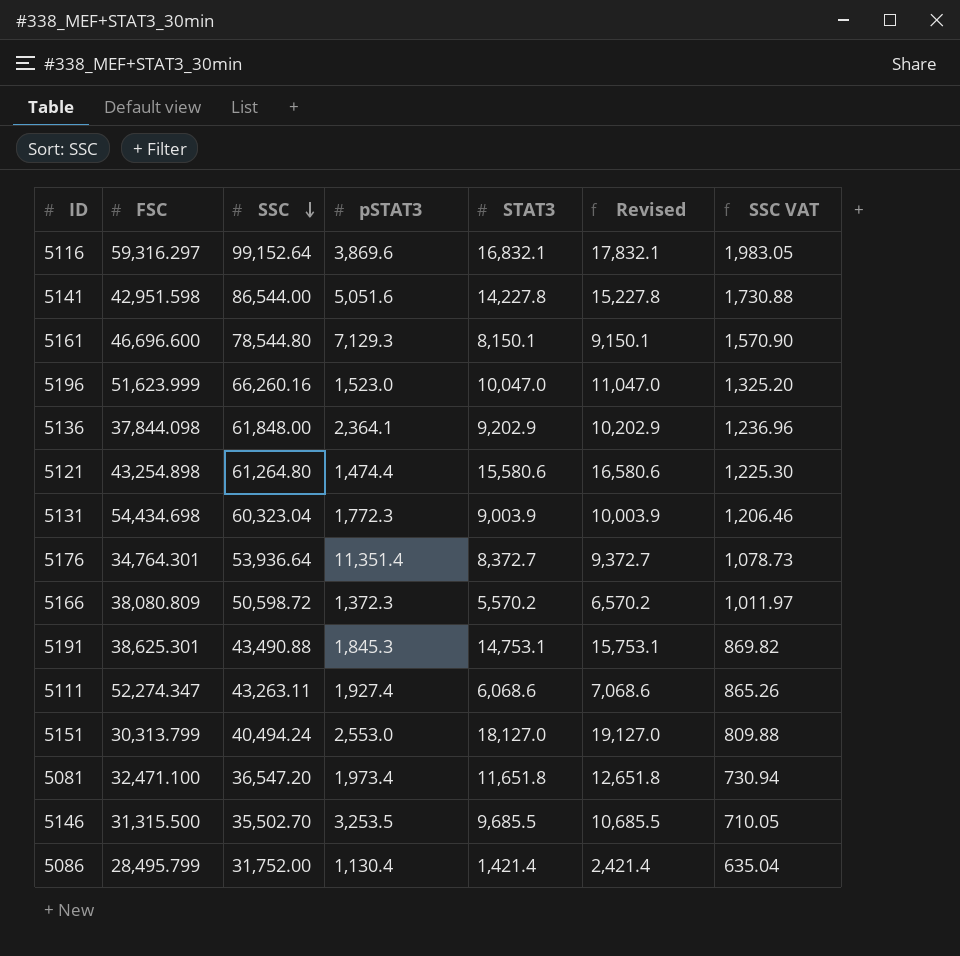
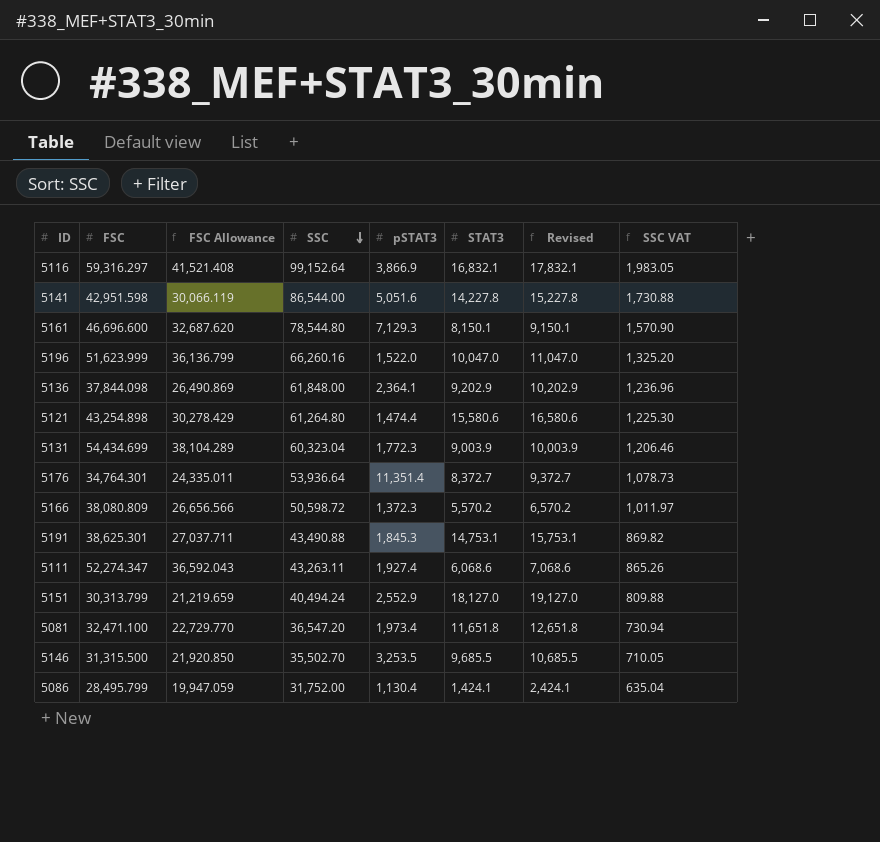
column FSC Allowance | formula: none -> [FSC] * 0.7
5116 | pSTAT3: 3,869.6 -> 3,866.9
5196 | pSTAT3: 1,523.0 -> 1,522.0
5131 | FSC: 54,434.698 -> 54,434.699
5151 | pSTAT3: 2,553.0 -> 2,552.9
5086 | STAT3: 1,421.4 -> 1,424.1
5086 | Revised: 2,421.4 -> 2,424.1

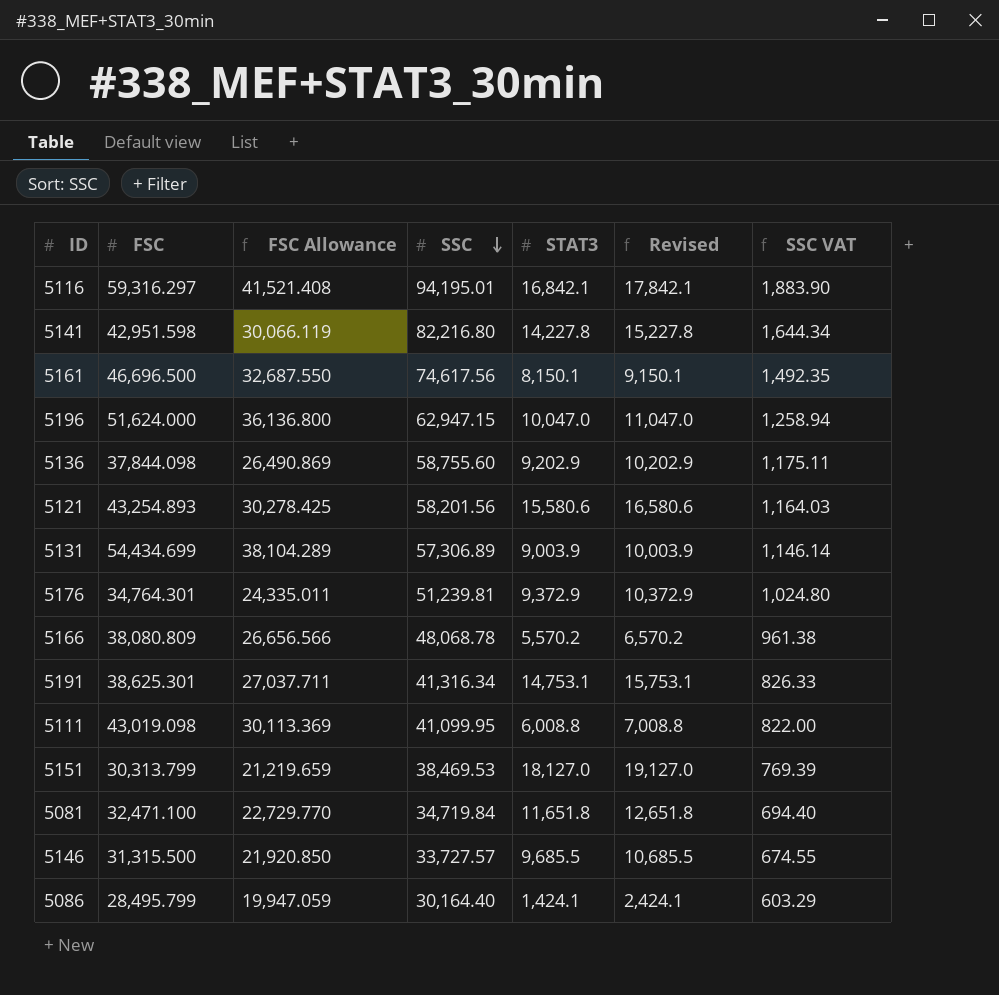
column pSTAT3 | position: 5 -> none
5116 | SSC: 99,152.64 -> 94,195.01
5116 | STAT3: 16,832.1 -> 16,842.1
5116 | Revised: 17,832.1 -> 17,842.1
5116 | SSC VAT: 1,983.05 -> 1,883.90
5141 | SSC: 86,544.00 -> 82,216.80
5141 | SSC VAT: 1,730.88 -> 1,644.34
5161 | FSC: 46,696.600 -> 46,696.500
5161 | FSC Allowance: 32,687.620 -> 32,687.550
5161 | SSC: 78,544.80 -> 74,617.56
5161 | SSC VAT: 1,570.90 -> 1,492.35
5196 | FSC: 51,623.999 -> 51,624.000
5196 | FSC Allowance: 36,136.799 -> 36,136.800
5196 | SSC: 66,260.16 -> 62,947.15
5196 | SSC VAT: 1,325.20 -> 1,258.94
5136 | SSC: 61,848.00 -> 58,755.60
5136 | SSC VAT: 1,236.96 -> 1,175.11
5121 | FSC: 43,254.898 -> 43,254.893
5121 | FSC Allowance: 30,278.429 -> 30,278.425
5121 | SSC: 61,264.80 -> 58,201.56
5121 | SSC VAT: 1,225.30 -> 1,164.03
5131 | SSC: 60,323.04 -> 57,306.89
5131 | SSC VAT: 1,206.46 -> 1,146.14
5176 | SSC: 53,936.64 -> 51,239.81
5176 | STAT3: 8,372.7 -> 9,372.9
5176 | Revised: 9,372.7 -> 10,372.9
5176 | SSC VAT: 1,078.73 -> 1,024.80
5166 | SSC: 50,598.72 -> 48,068.78
5166 | SSC VAT: 1,011.97 -> 961.38
5191 | SSC: 43,490.88 -> 41,316.34
5191 | SSC VAT: 869.82 -> 826.33
5111 | FSC: 52,274.347 -> 43,019.098
5111 | FSC Allowance: 36,592.043 -> 30,113.369
5111 | SSC: 43,263.11 -> 41,099.95
5111 | STAT3: 6,068.6 -> 6,008.8
5111 | Revised: 7,068.6 -> 7,008.8
5111 | SSC VAT: 865.26 -> 822.00
5151 | SSC: 40,494.24 -> 38,469.53
5151 | SSC VAT: 809.88 -> 769.39
5081 | SSC: 36,547.20 -> 34,719.84
5081 | SSC VAT: 730.94 -> 694.40
5146 | SSC: 35,502.70 -> 33,727.57
5146 | SSC VAT: 710.05 -> 674.55
5086 | SSC: 31,752.00 -> 30,164.40
5086 | SSC VAT: 635.04 -> 603.29

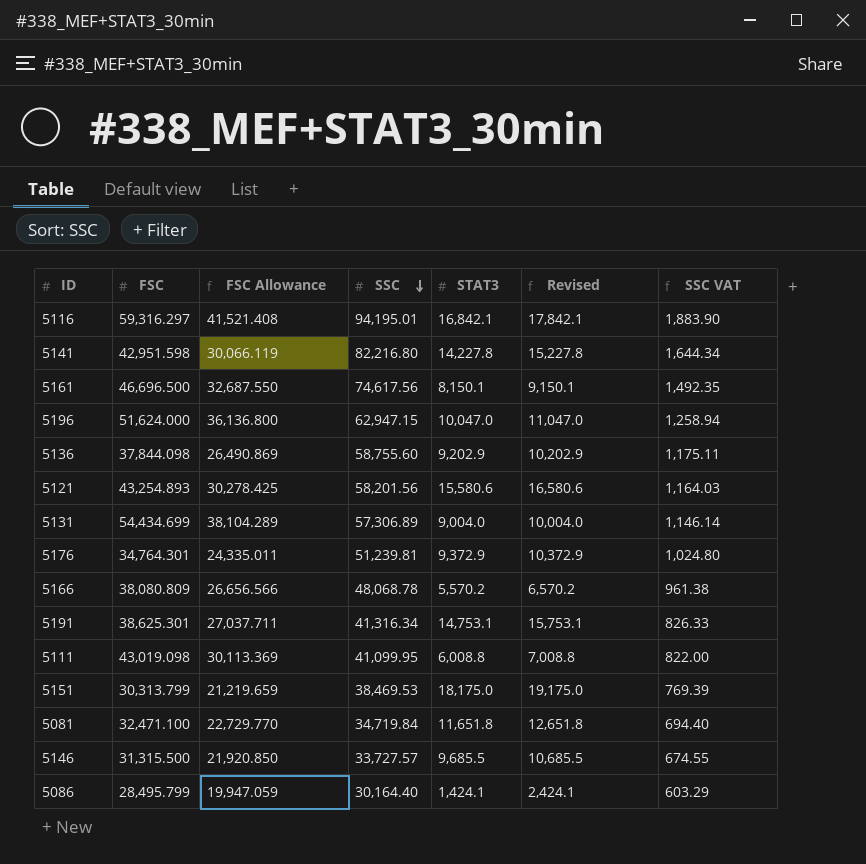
5131 | STAT3: 9,003.9 -> 9,004.0
5131 | Revised: 10,003.9 -> 10,004.0
5151 | STAT3: 18,127.0 -> 18,175.0
5151 | Revised: 19,127.0 -> 19,175.0

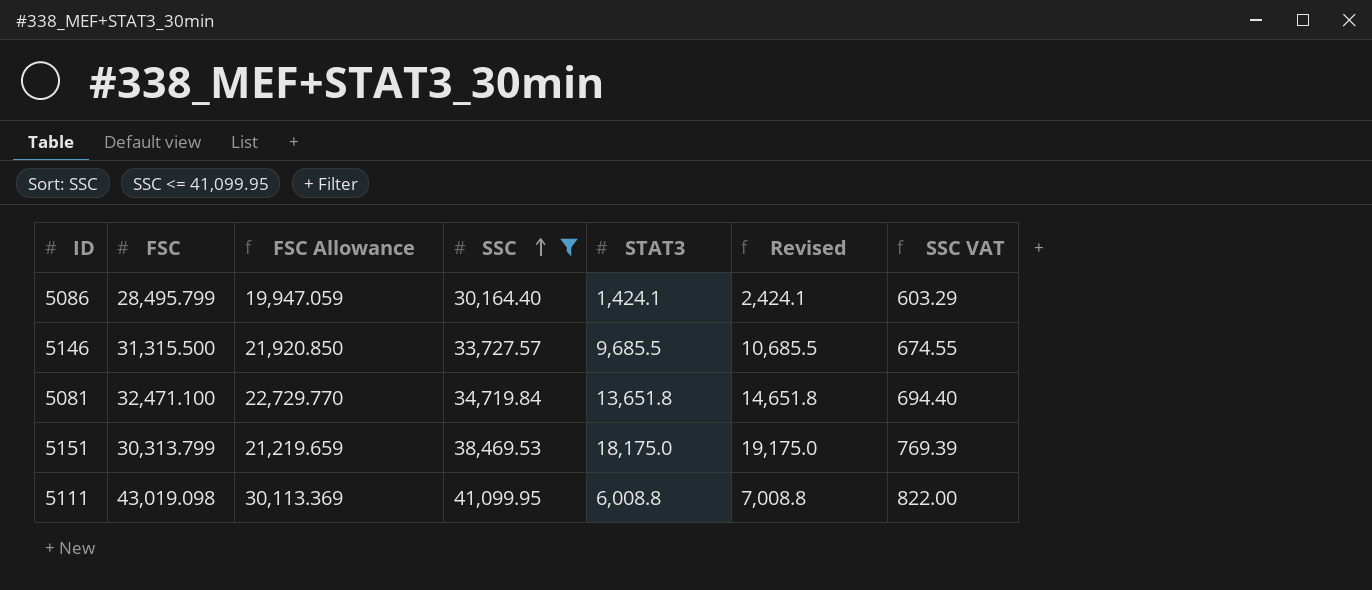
filter: none -> SSC <= 41,099.95
row order: SSC descending -> SSC ascending
5081 | STAT3: 11,651.8 -> 13,651.8
5081 | Revised: 12,651.8 -> 14,651.8

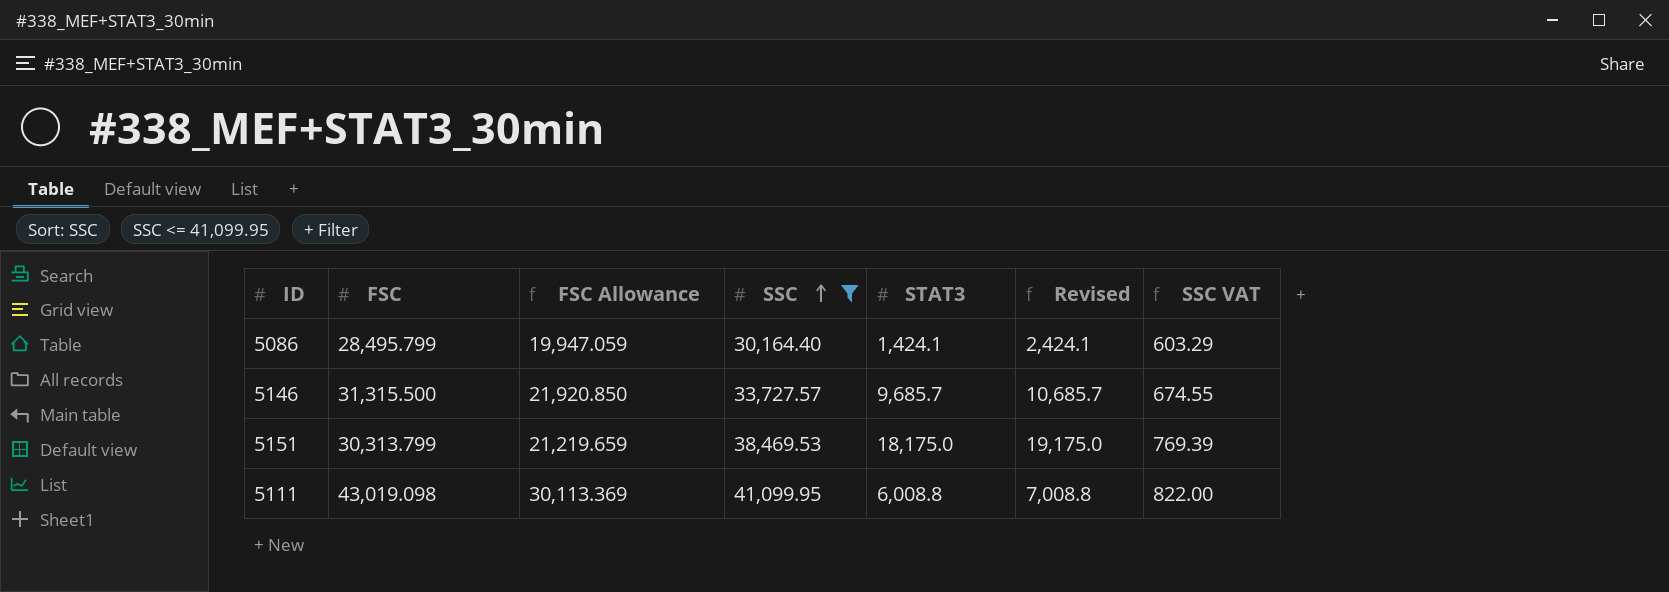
row 5081: 32,471.100 | 22,729.770 | 34,719.84 | 13,651.8 | 14,651.8 | 694.40 -> none
5146 | STAT3: 9,685.5 -> 9,685.7
5146 | Revised: 10,685.5 -> 10,685.7

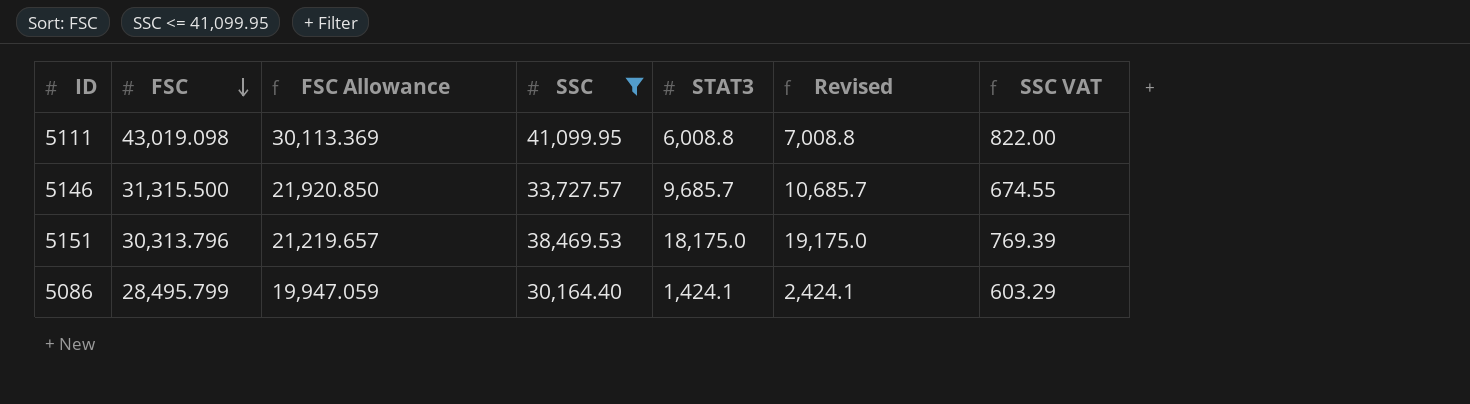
row order: SSC ascending -> FSC descending
5151 | FSC: 30,313.799 -> 30,313.796
5151 | FSC Allowance: 21,219.659 -> 21,219.657

